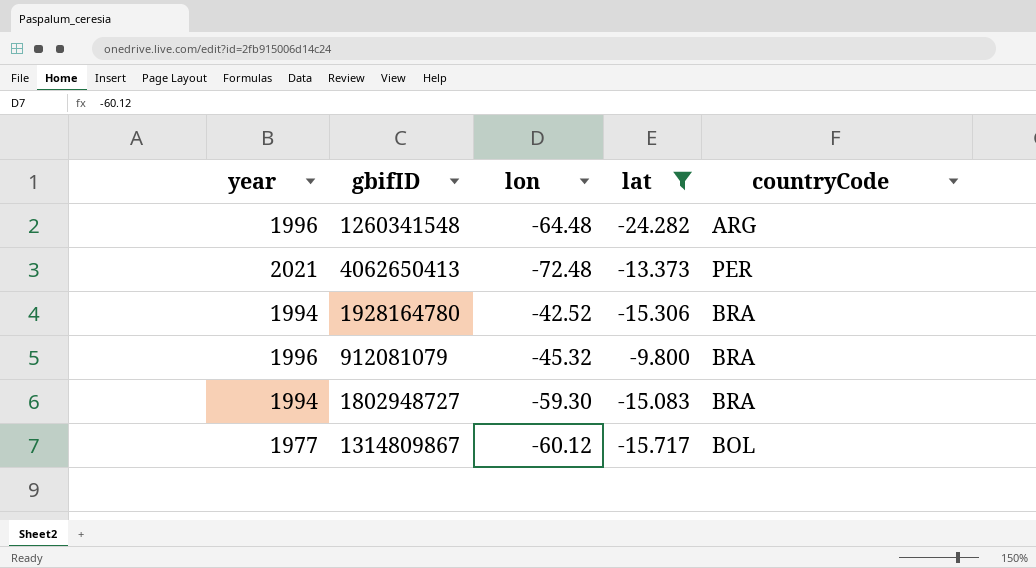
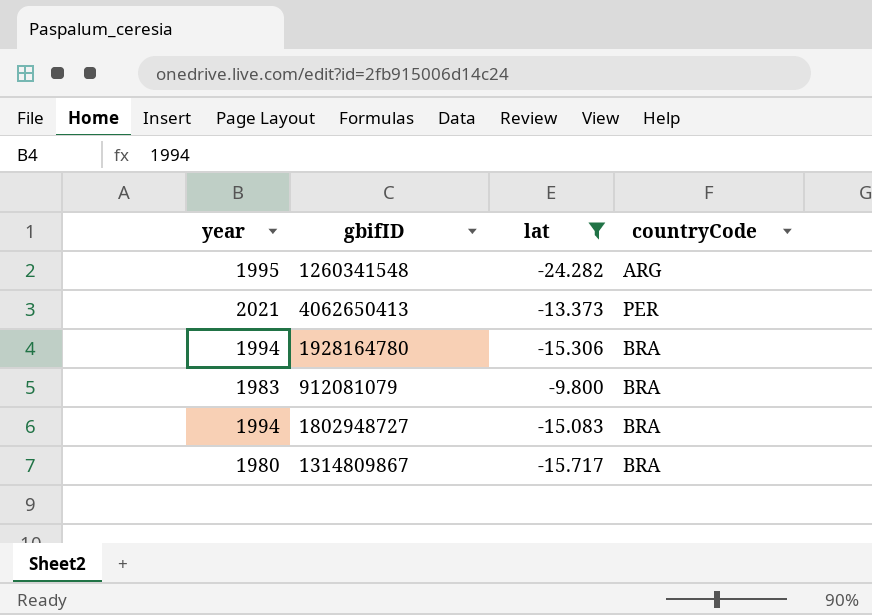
column lon | position: 3 -> none
1260341548 | year: 1996 -> 1995
912081079 | year: 1996 -> 1983
1314809867 | year: 1977 -> 1980
1314809867 | countryCode: BOL -> BRA

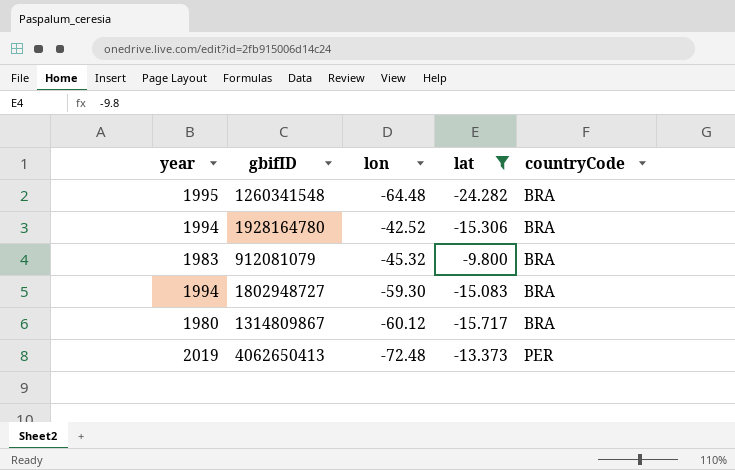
row order: none -> countryCode ascending
column lon | position: none -> 3
1260341548 | countryCode: ARG -> BRA
4062650413 | year: 2021 -> 2019

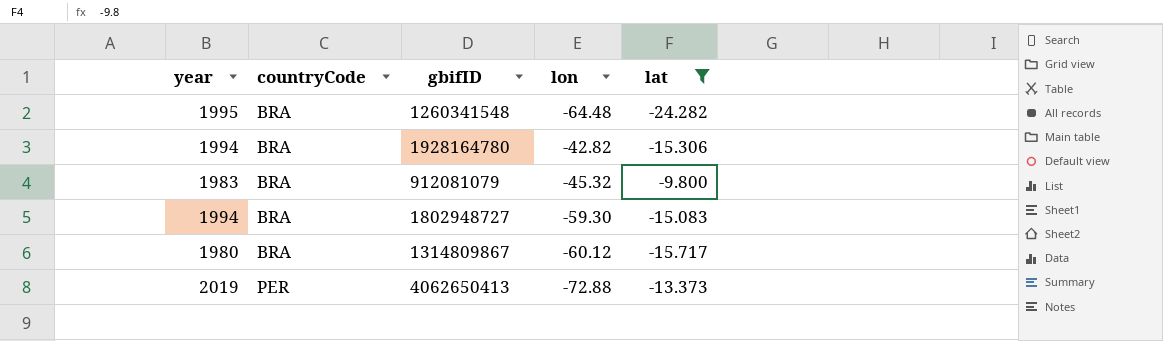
column countryCode | position: 5 -> 2
1928164780 | lon: -42.52 -> -42.82
4062650413 | lon: -72.48 -> -72.88

